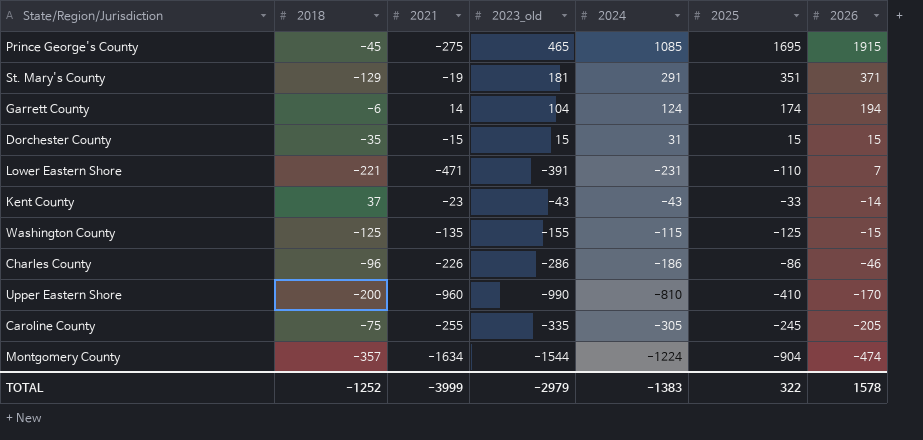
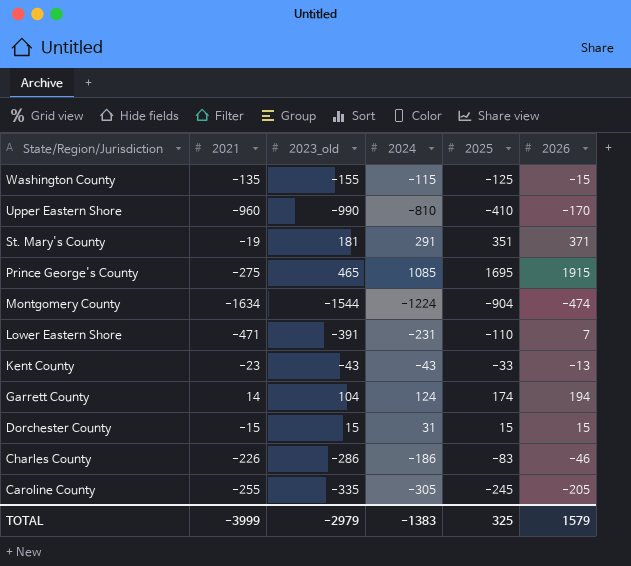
row order: 2026 descending -> State/Region/Jurisdiction descending
column 2018 | position: 2 -> none
Kent County | 2026: -14 -> -13
Charles County | 2025: -86 -> -83
TOTAL | 2025: 322 -> 325
TOTAL | 2026: 1578 -> 1579

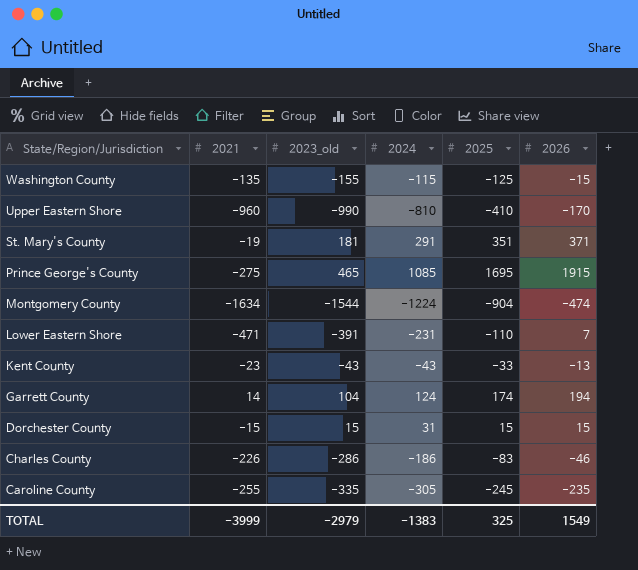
Caroline County | 2026: -205 -> -235
TOTAL | 2026: 1579 -> 1549

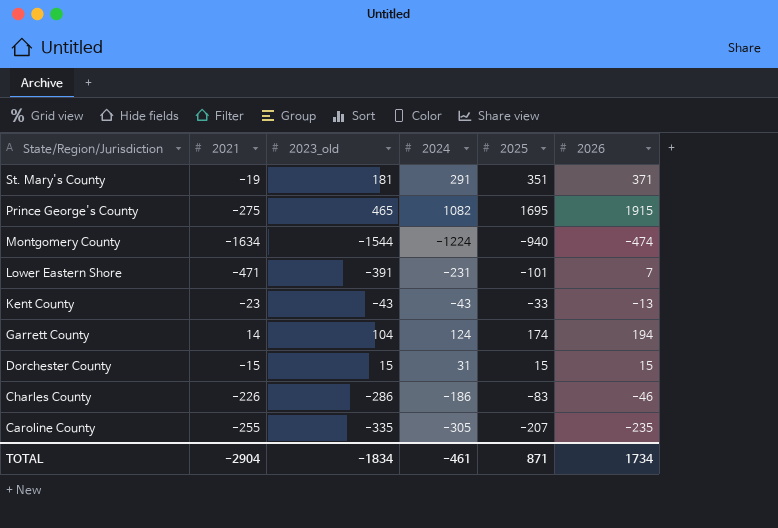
row Washington County: -135 | -155 | -115 | -125 | -15 -> none
row Upper Eastern Shore: -960 | -990 | -810 | -410 | -170 -> none
Prince George's County | 2024: 1085 -> 1082
Montgomery County | 2025: -904 -> -940
Lower Eastern Shore | 2025: -110 -> -101
Caroline County | 2025: -245 -> -207
TOTAL | 2021: -3999 -> -2904
TOTAL | 2023_old: -2979 -> -1834
TOTAL | 2024: -1383 -> -461
TOTAL | 2025: 325 -> 871
TOTAL | 2026: 1549 -> 1734

